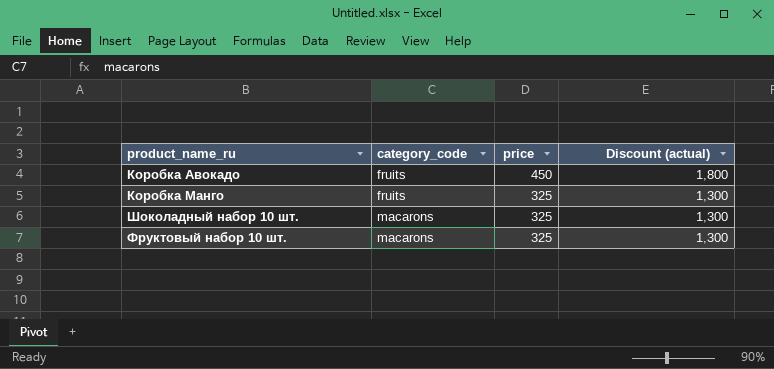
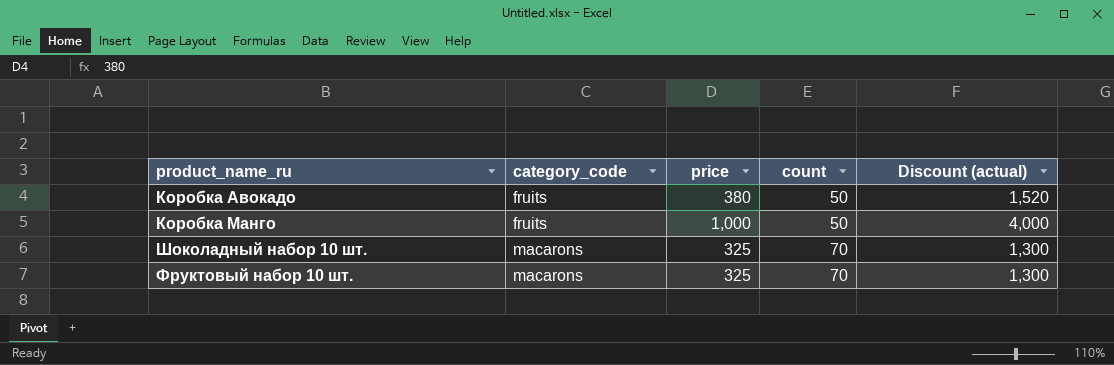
column count | position: none -> 4
Коробка Авокадо | price: 450 -> 380
Коробка Авокадо | Discount (actual): 1,800 -> 1,520
Коробка Манго | price: 325 -> 1,000
Коробка Манго | Discount (actual): 1,300 -> 4,000

